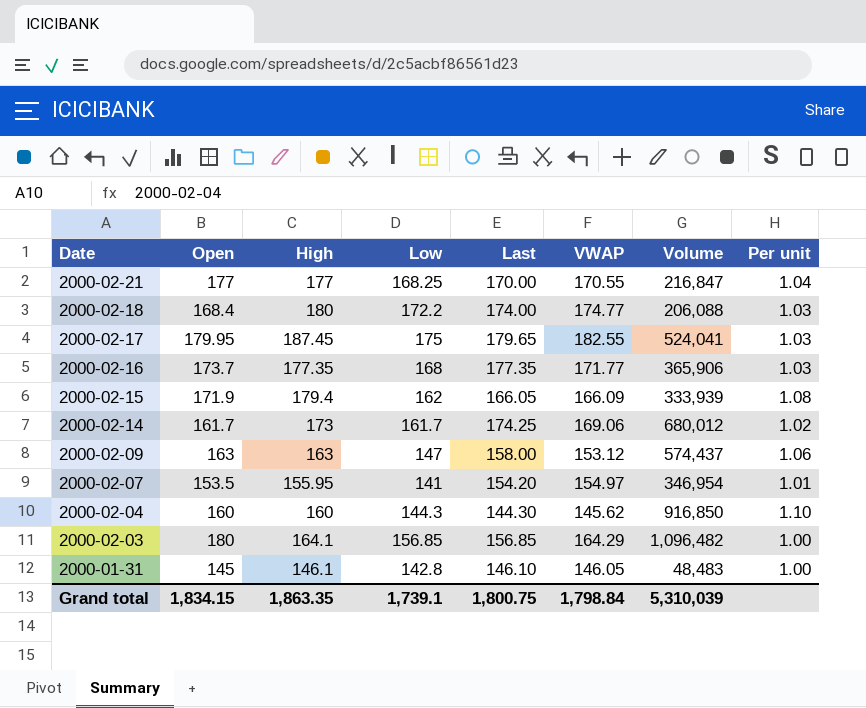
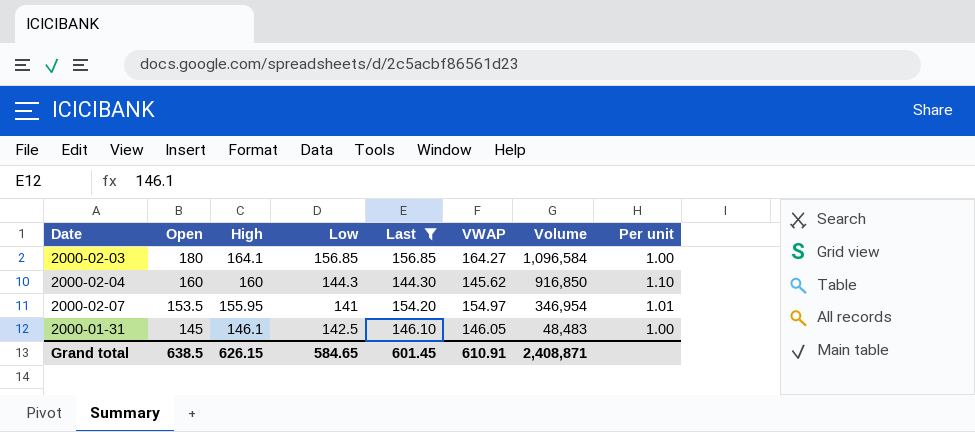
filter: none -> Last <= 156.85
row order: Date descending -> Open descending
2000-02-03 | VWAP: 164.29 -> 164.27
2000-02-03 | Volume: 1,096,482 -> 1,096,584
2000-01-31 | Low: 142.8 -> 142.5
Grand total | Open: 1,834.15 -> 638.5
Grand total | High: 1,863.35 -> 626.15
Grand total | Low: 1,739.1 -> 584.65
Grand total | Last: 1,800.75 -> 601.45
Grand total | VWAP: 1,798.84 -> 610.91
Grand total | Volume: 5,310,039 -> 2,408,871

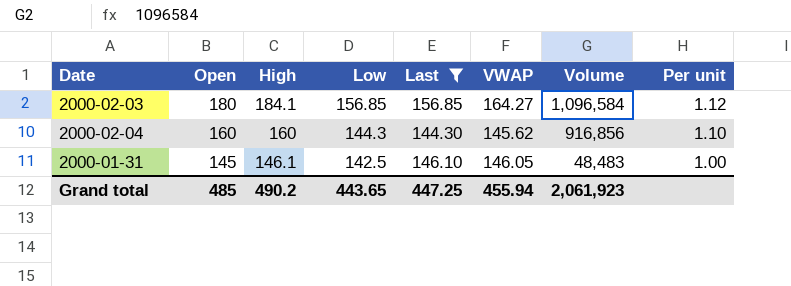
row 2000-02-07: 153.5 | 155.95 | 141 | 154.20 | 154.97 | 346,954 | 1.01 -> none
2000-02-03 | High: 164.1 -> 184.1
2000-02-03 | Per unit: 1.00 -> 1.12
2000-02-04 | Volume: 916,850 -> 916,856
Grand total | Open: 638.5 -> 485
Grand total | High: 626.15 -> 490.2
Grand total | Low: 584.65 -> 443.65
Grand total | Last: 601.45 -> 447.25
Grand total | VWAP: 610.91 -> 455.94
Grand total | Volume: 2,408,871 -> 2,061,923

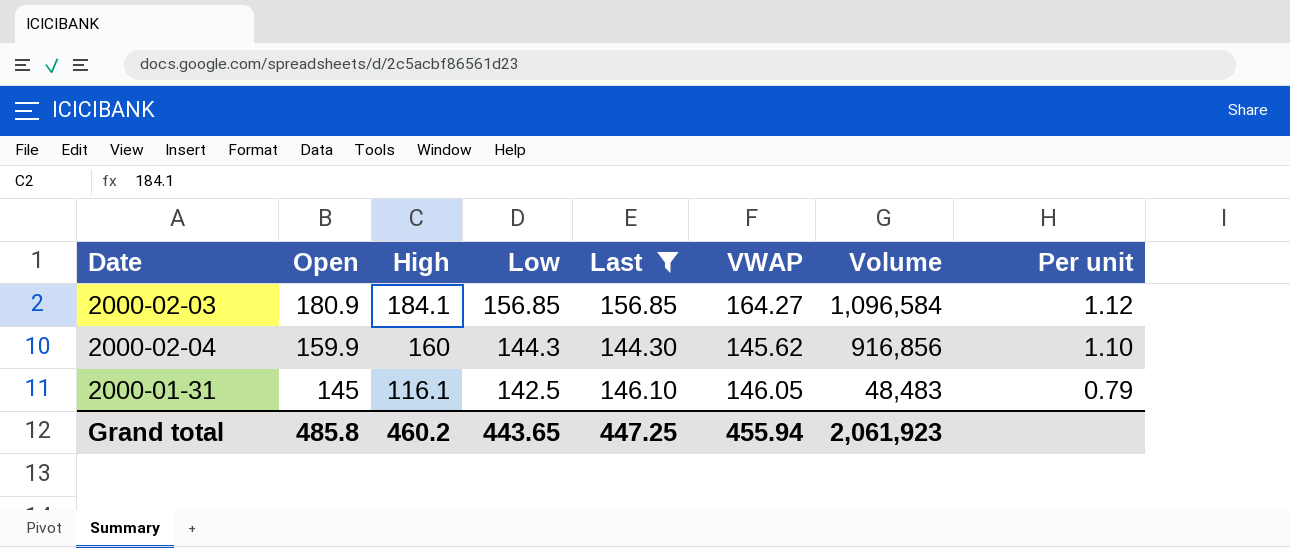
2000-02-03 | Open: 180 -> 180.9
2000-02-04 | Open: 160 -> 159.9
2000-01-31 | High: 146.1 -> 116.1
2000-01-31 | Per unit: 1.00 -> 0.79
Grand total | Open: 485 -> 485.8
Grand total | High: 490.2 -> 460.2

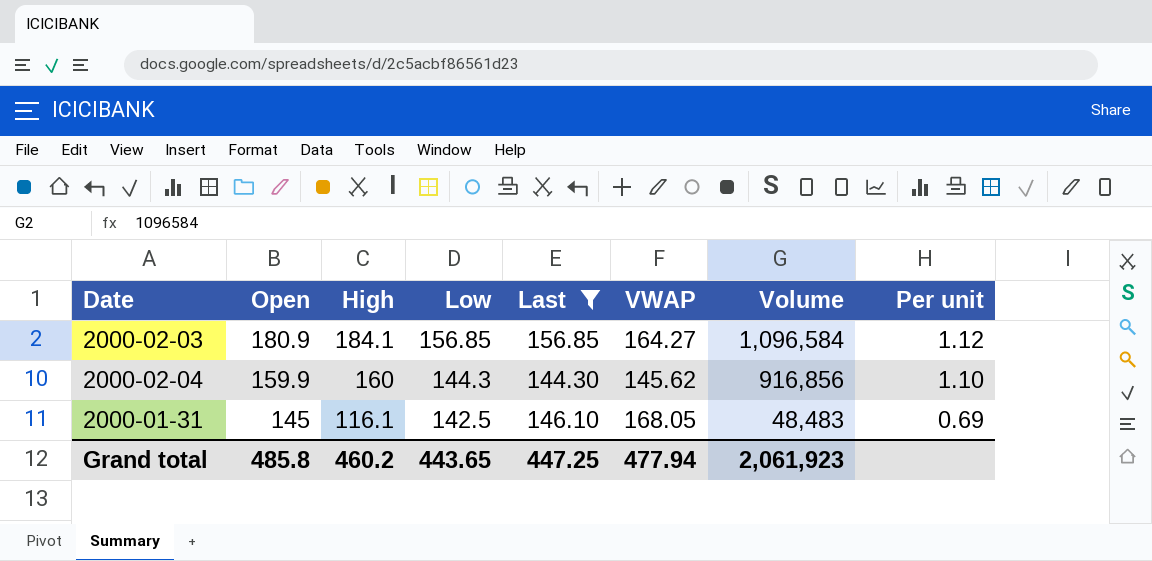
2000-01-31 | VWAP: 146.05 -> 168.05
2000-01-31 | Per unit: 0.79 -> 0.69
Grand total | VWAP: 455.94 -> 477.94

